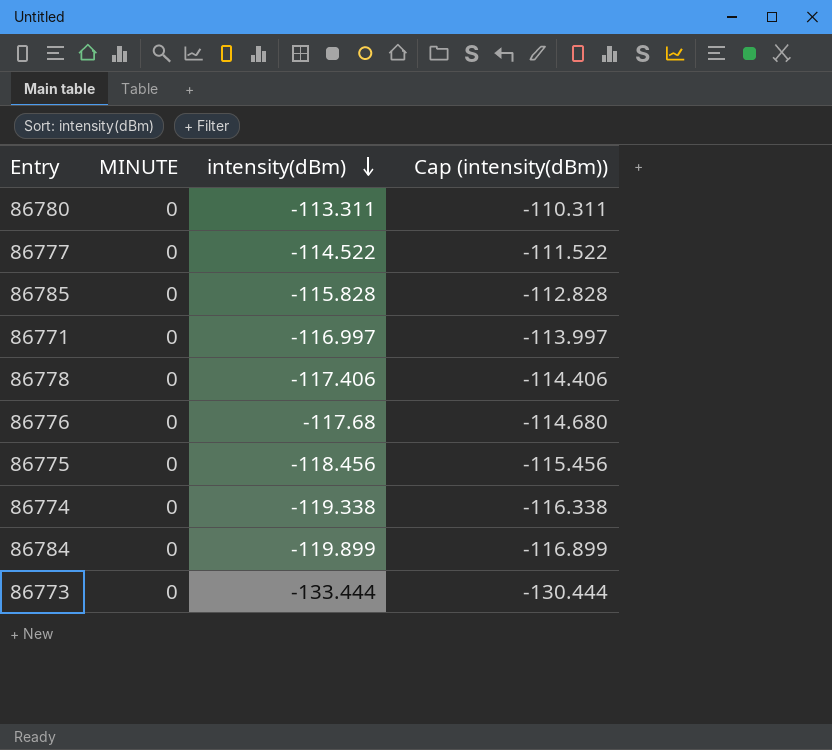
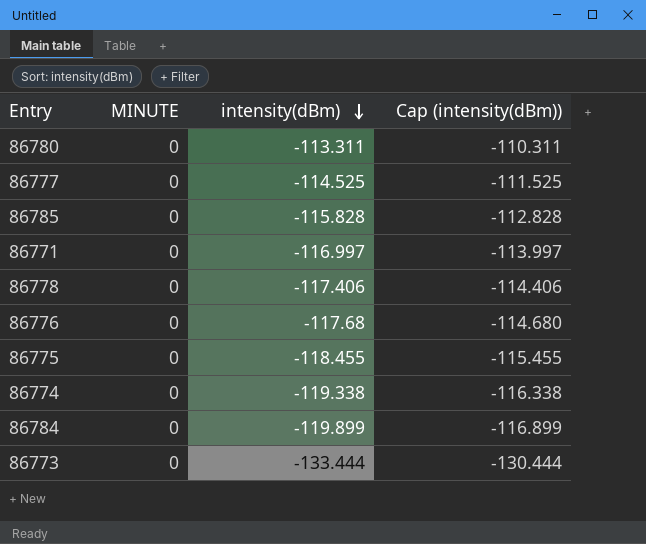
86777 | intensity(dBm): -114.522 -> -114.525
86777 | Cap (intensity(dBm)): -111.522 -> -111.525
86775 | intensity(dBm): -118.456 -> -118.455
86775 | Cap (intensity(dBm)): -115.456 -> -115.455

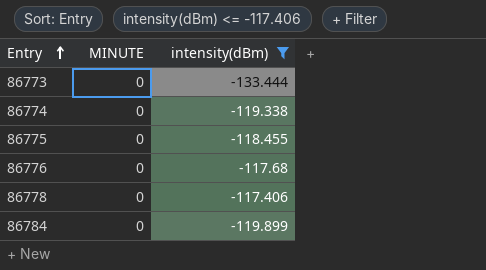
filter: none -> intensity(dBm) <= -117.406
row order: intensity(dBm) descending -> Entry ascending
column Cap (intensity(dBm)) | formula: [intensity(dBm)] + 3 -> none

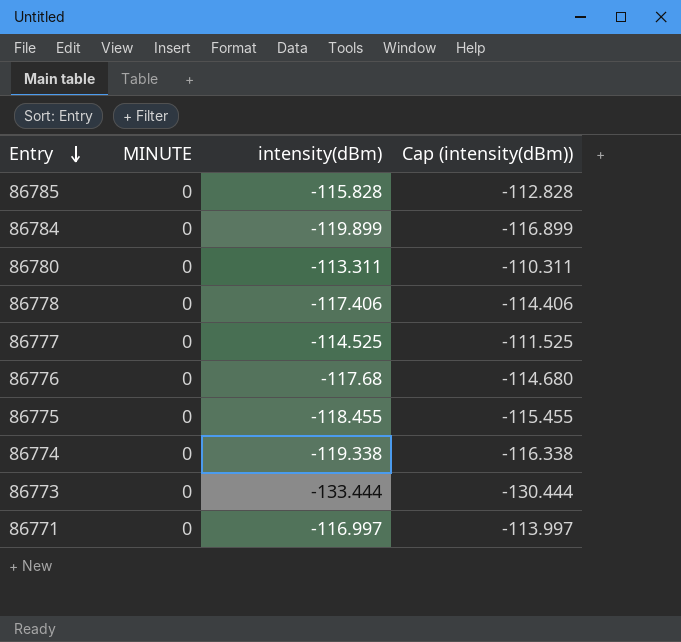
filter: intensity(dBm) <= -117.406 -> none
row order: Entry ascending -> Entry descending
column Cap (intensity(dBm)) | formula: none -> [intensity(dBm)] + 3

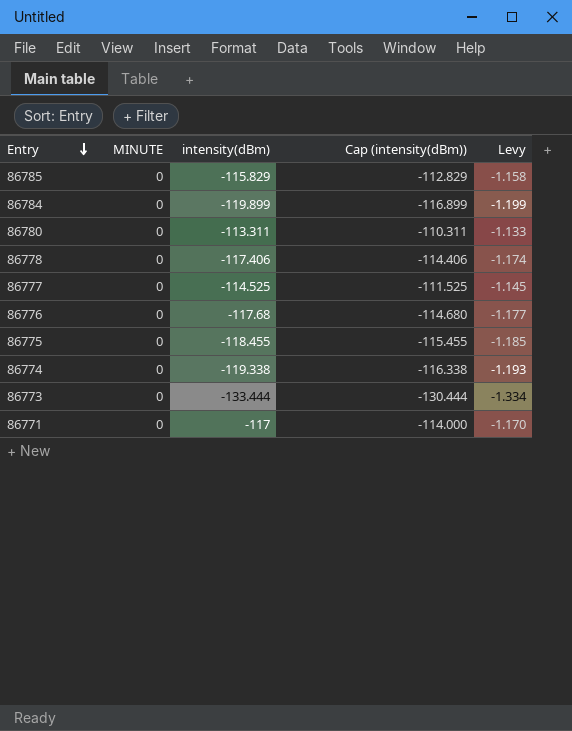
column Levy | formula: none -> [intensity(dBm)] * 0.01
86785 | intensity(dBm): -115.828 -> -115.829
86785 | Cap (intensity(dBm)): -112.828 -> -112.829
86771 | intensity(dBm): -116.997 -> -117
86771 | Cap (intensity(dBm)): -113.997 -> -114.000

